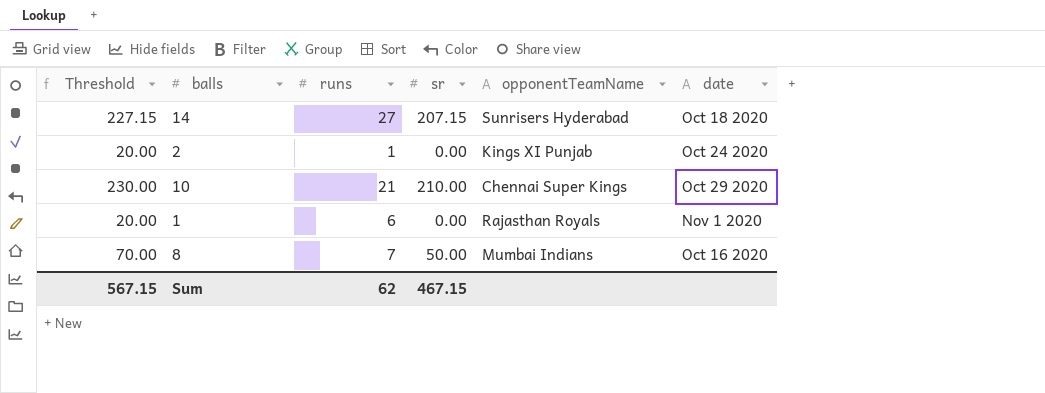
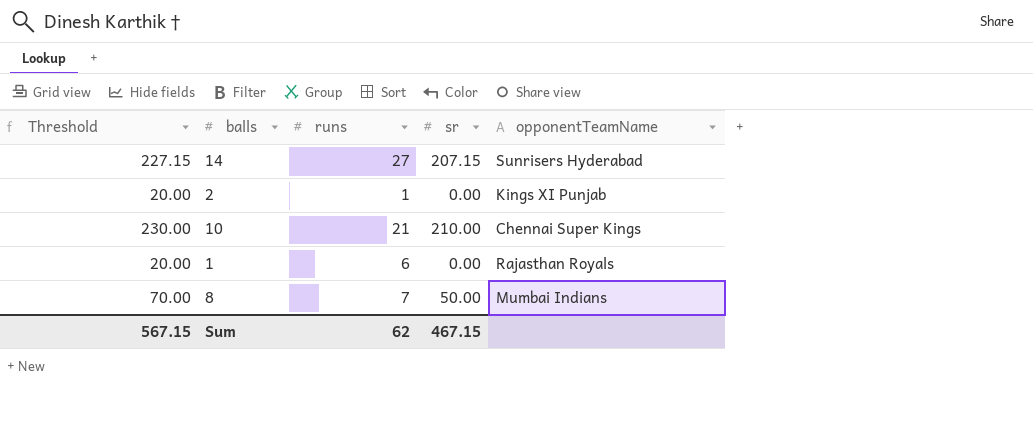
column date | position: 6 -> none

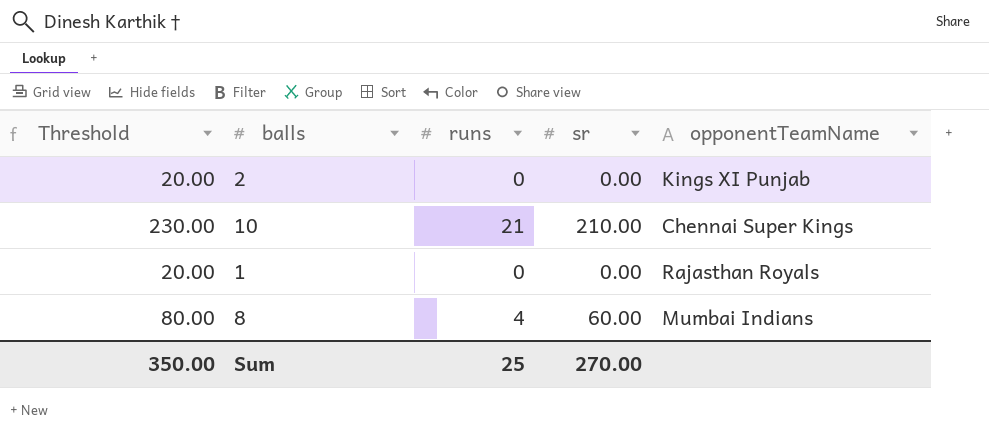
row 14: 227.15 | 27 | 207.15 | Sunrisers Hyderabad -> none
2 | runs: 1 -> 0
1 | runs: 6 -> 0
8 | Threshold: 70.00 -> 80.00
8 | runs: 7 -> 4
8 | sr: 50.00 -> 60.00
Sum | Threshold: 567.15 -> 350.00
Sum | runs: 62 -> 25
Sum | sr: 467.15 -> 270.00

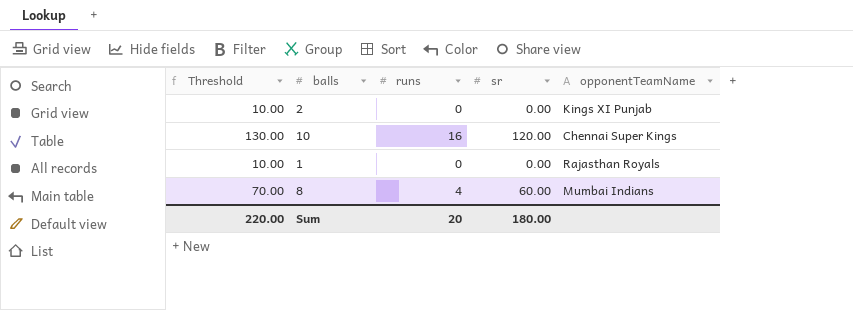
column Threshold | formula: [sr] + 20 -> [sr] + 10
10 | runs: 21 -> 16
10 | sr: 210.00 -> 120.00
Sum | Threshold: 350.00 -> 220.00
Sum | runs: 25 -> 20
Sum | sr: 270.00 -> 180.00

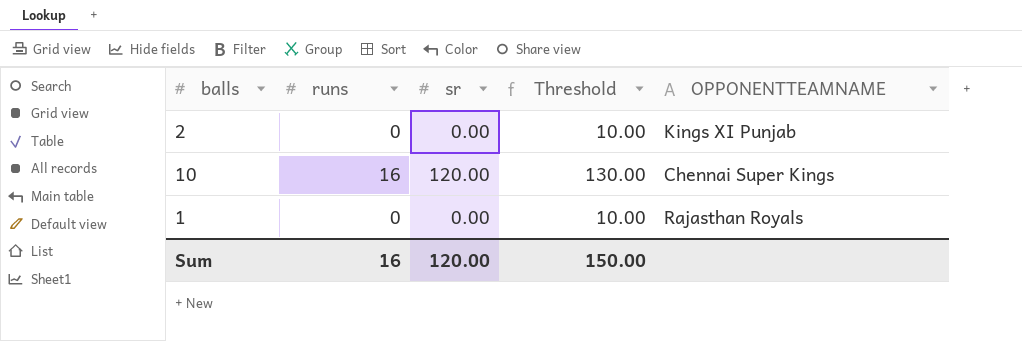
column Threshold | position: 1 -> 4
column name: opponentTeamName -> OPPONENTTEAMNAME
row 8: 70.00 | 4 | 60.00 | Mumbai Indians -> none
Sum | runs: 20 -> 16
Sum | sr: 180.00 -> 120.00
Sum | Threshold: 220.00 -> 150.00

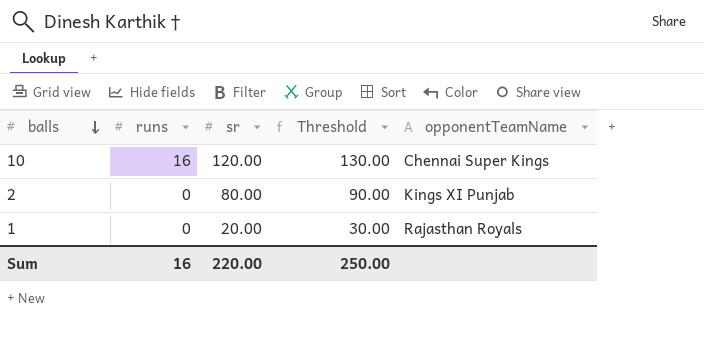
row order: none -> balls descending
column name: OPPONENTTEAMNAME -> opponentTeamName
2 | sr: 0.00 -> 80.00
2 | Threshold: 10.00 -> 90.00
1 | sr: 0.00 -> 20.00
1 | Threshold: 10.00 -> 30.00
Sum | sr: 120.00 -> 220.00
Sum | Threshold: 150.00 -> 250.00

